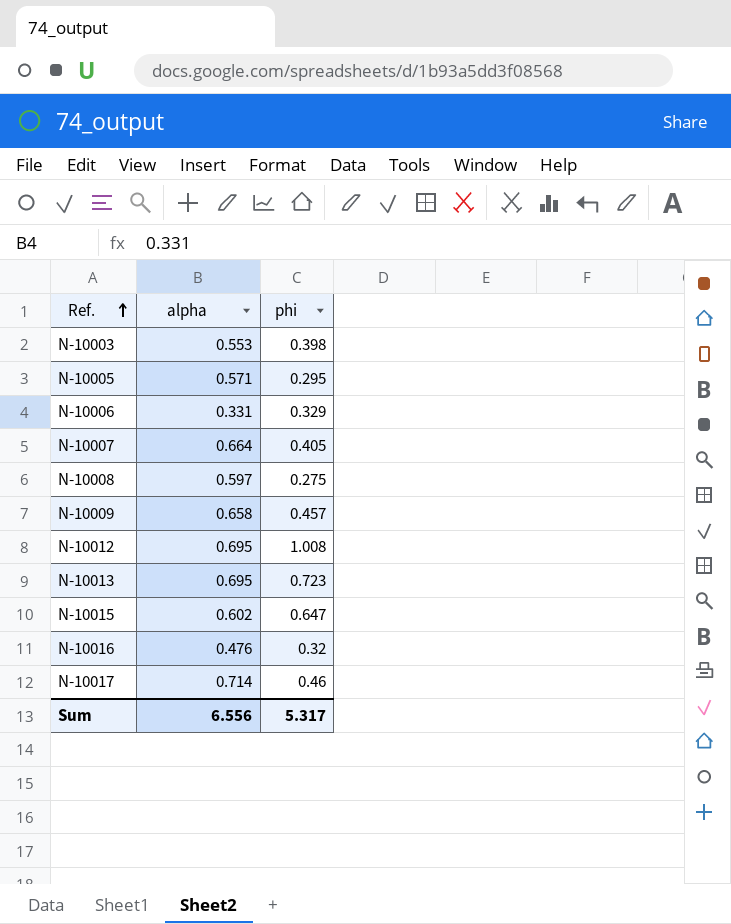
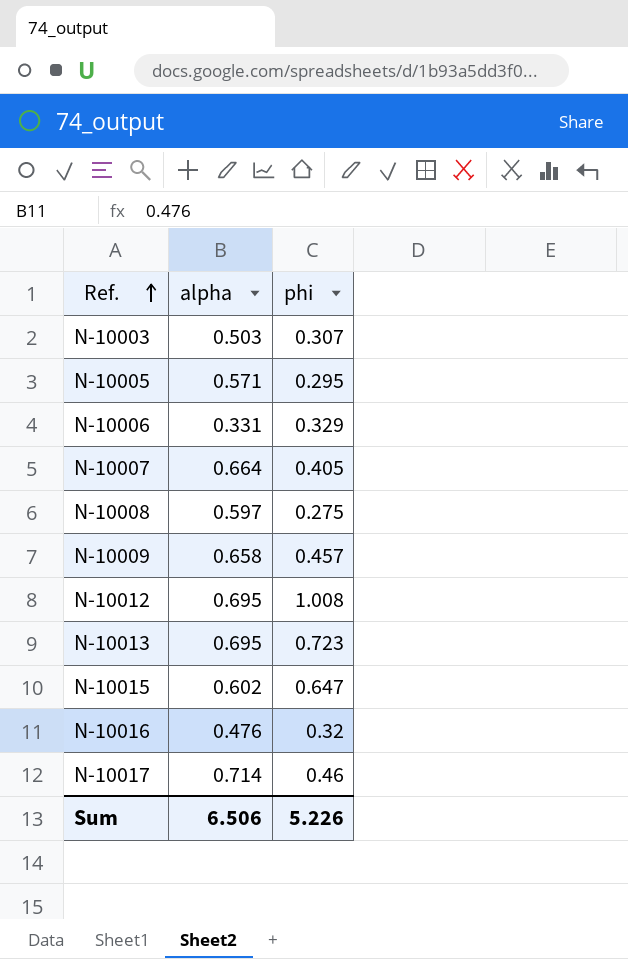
N-10003 | alpha: 0.553 -> 0.503
N-10003 | phi: 0.398 -> 0.307
Sum | alpha: 6.556 -> 6.506
Sum | phi: 5.317 -> 5.226

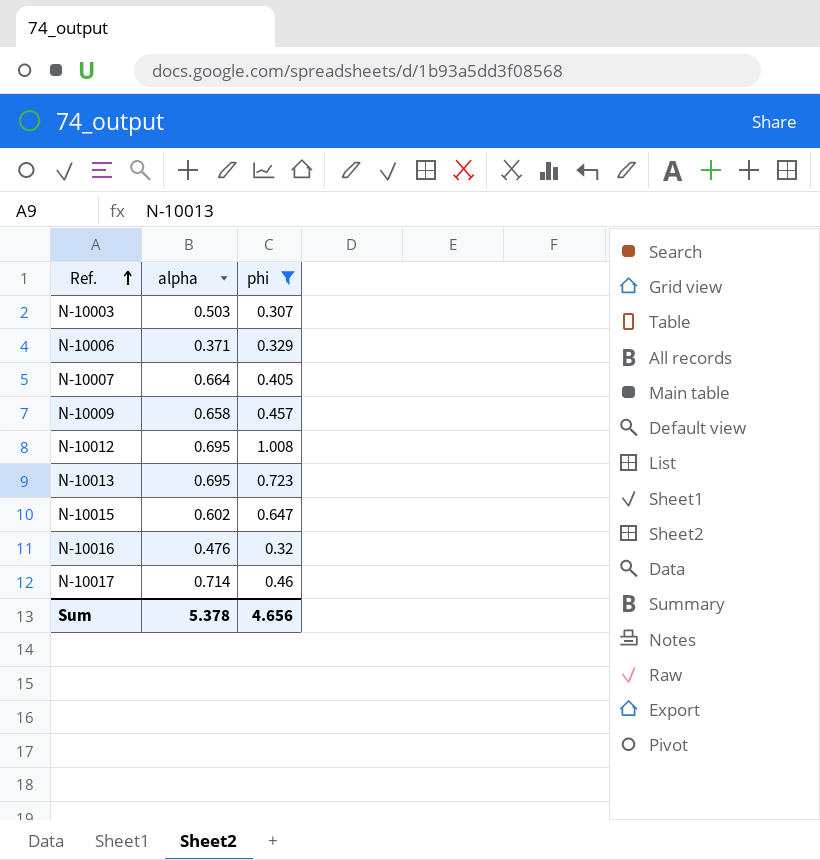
filter: none -> phi >= 0.307
N-10006 | alpha: 0.331 -> 0.371
Sum | alpha: 6.506 -> 5.378
Sum | phi: 5.226 -> 4.656

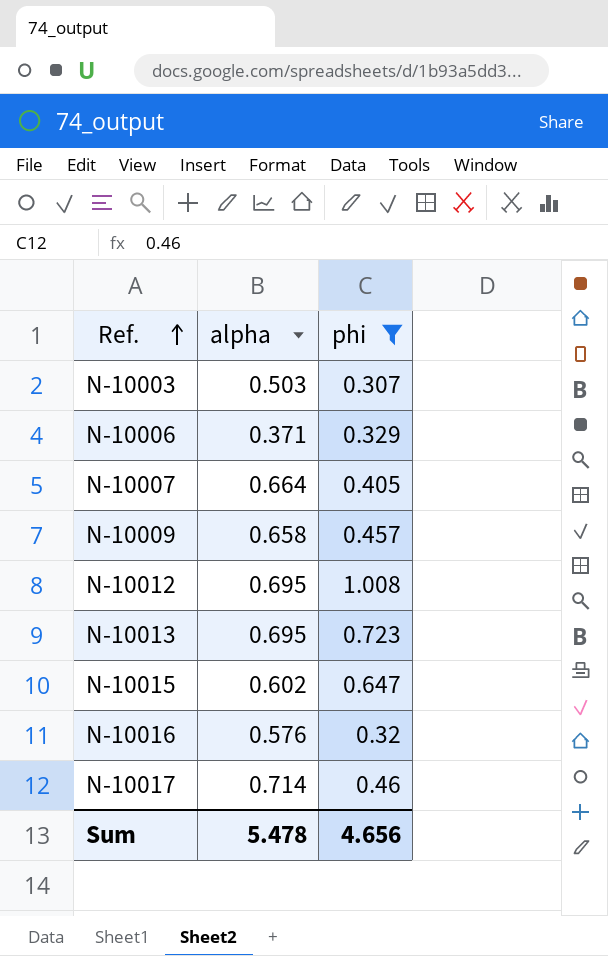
N-10016 | alpha: 0.476 -> 0.576
Sum | alpha: 5.378 -> 5.478

